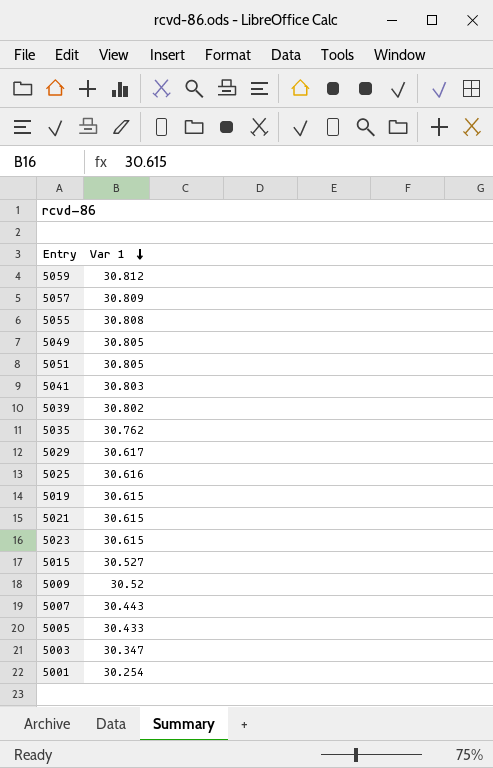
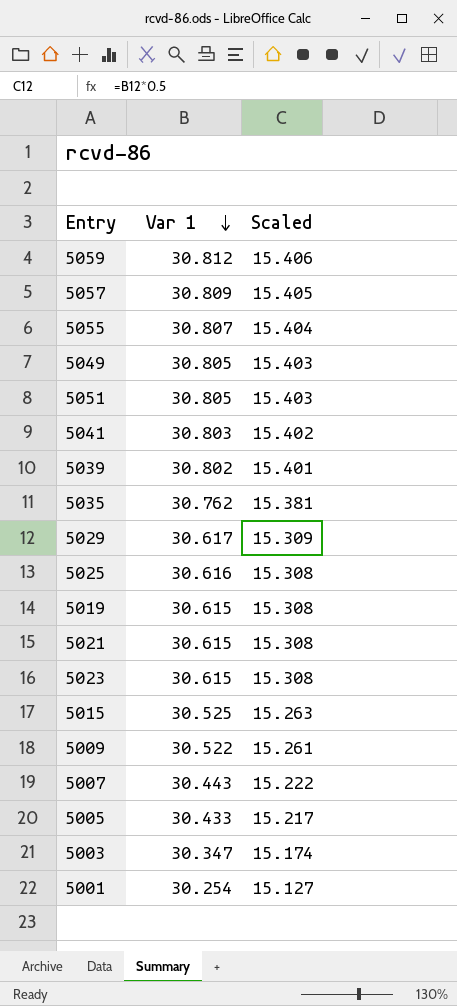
column Scaled | formula: none -> [Var 1] * 0.5
5055 | Var 1: 30.808 -> 30.807
5015 | Var 1: 30.527 -> 30.525
5009 | Var 1: 30.52 -> 30.522

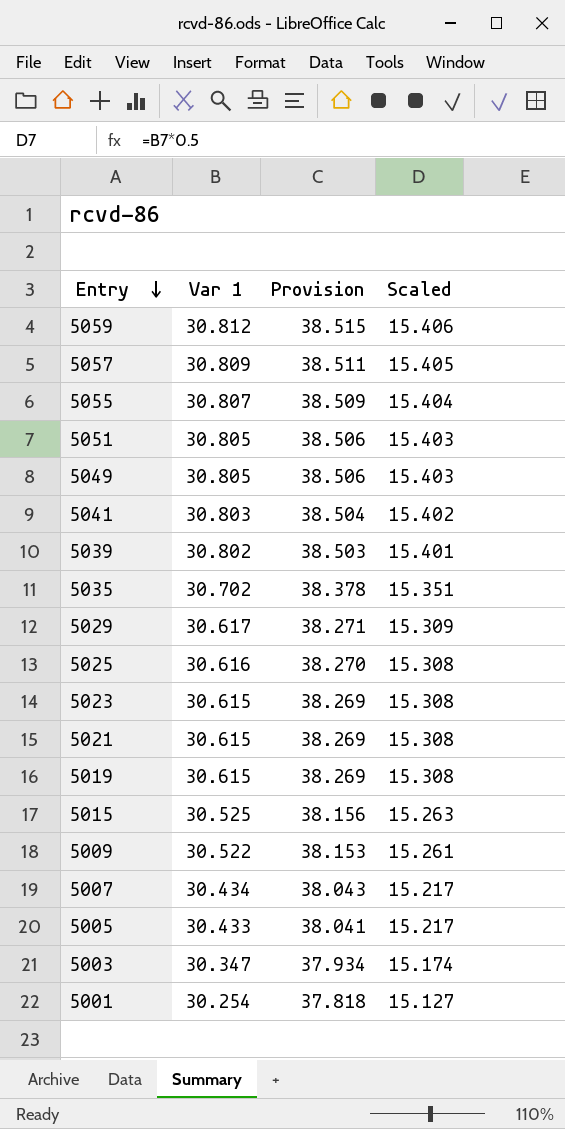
row order: Var 1 descending -> Entry descending
column Provision | formula: none -> [Var 1] * 1.25
5035 | Var 1: 30.762 -> 30.702
5035 | Scaled: 15.381 -> 15.351
5007 | Var 1: 30.443 -> 30.434
5007 | Scaled: 15.222 -> 15.217

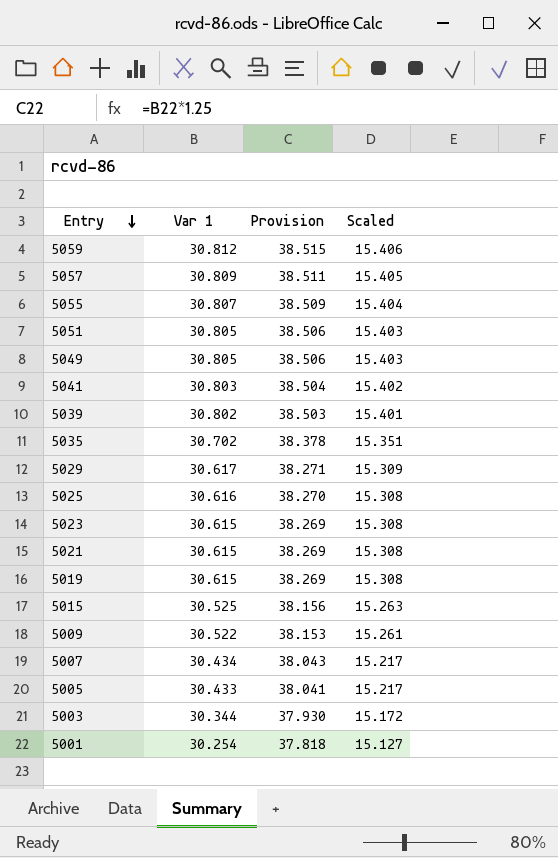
5003 | Var 1: 30.347 -> 30.344
5003 | Provision: 37.934 -> 37.930
5003 | Scaled: 15.174 -> 15.172

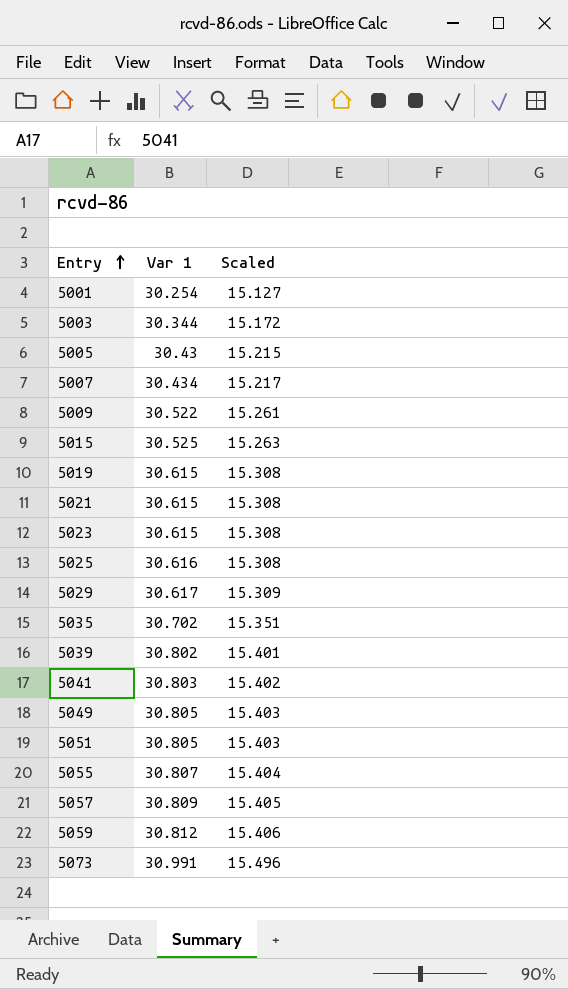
row order: Entry descending -> Entry ascending
column Provision | formula: [Var 1] * 1.25 -> none
5005 | Var 1: 30.433 -> 30.43
5005 | Scaled: 15.217 -> 15.215
row 5073: none -> 30.991 | 15.496

